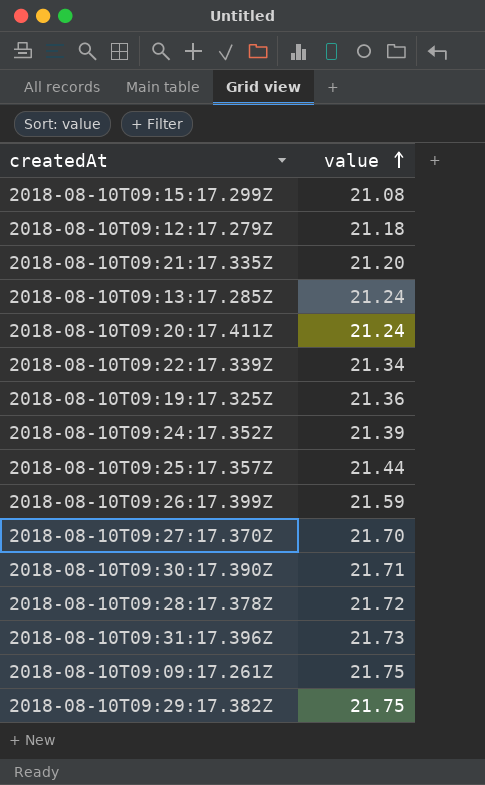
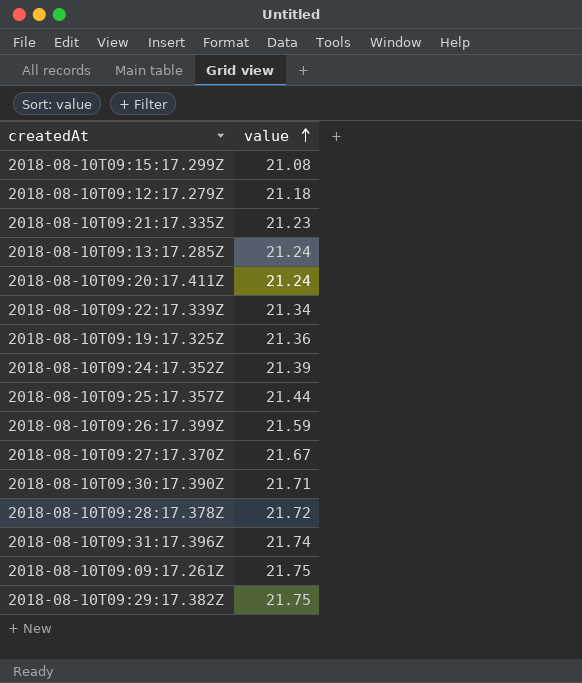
2018-08-10T09:21:17.335Z | value: 21.20 -> 21.23
2018-08-10T09:27:17.370Z | value: 21.70 -> 21.67
2018-08-10T09:31:17.396Z | value: 21.73 -> 21.74

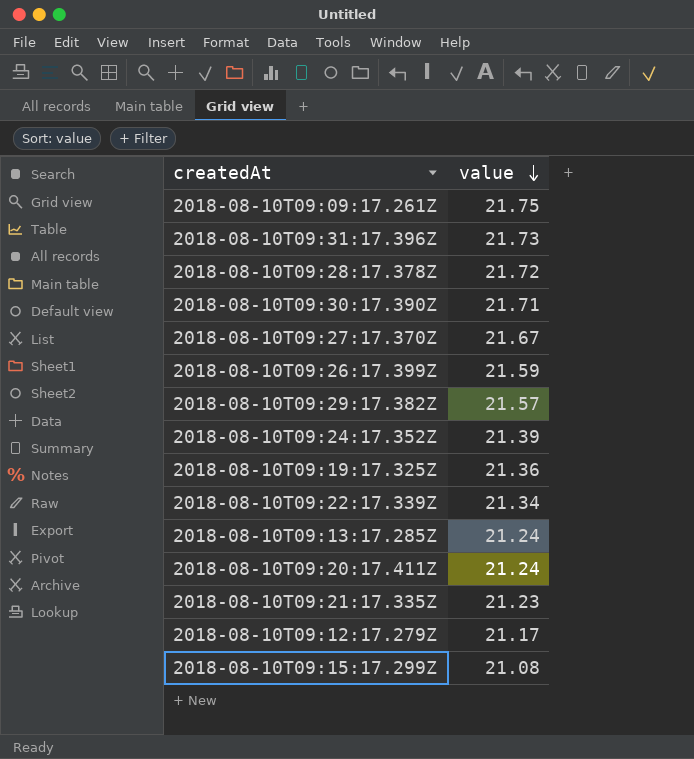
row order: value ascending -> value descending
row 2018-08-10T09:25:17.357Z: 21.44 -> none
2018-08-10T09:31:17.396Z | value: 21.74 -> 21.73
2018-08-10T09:29:17.382Z | value: 21.75 -> 21.57
2018-08-10T09:12:17.279Z | value: 21.18 -> 21.17

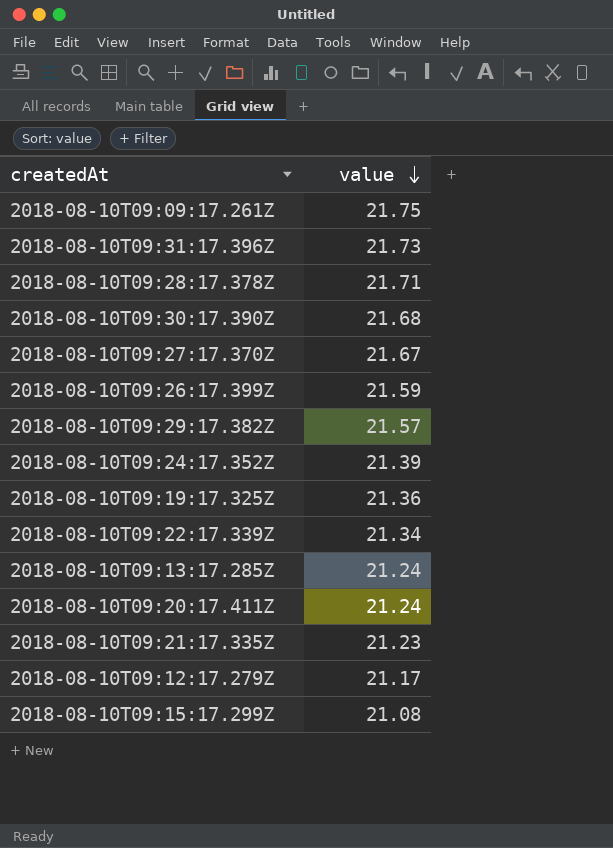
2018-08-10T09:28:17.378Z | value: 21.72 -> 21.71
2018-08-10T09:30:17.390Z | value: 21.71 -> 21.68

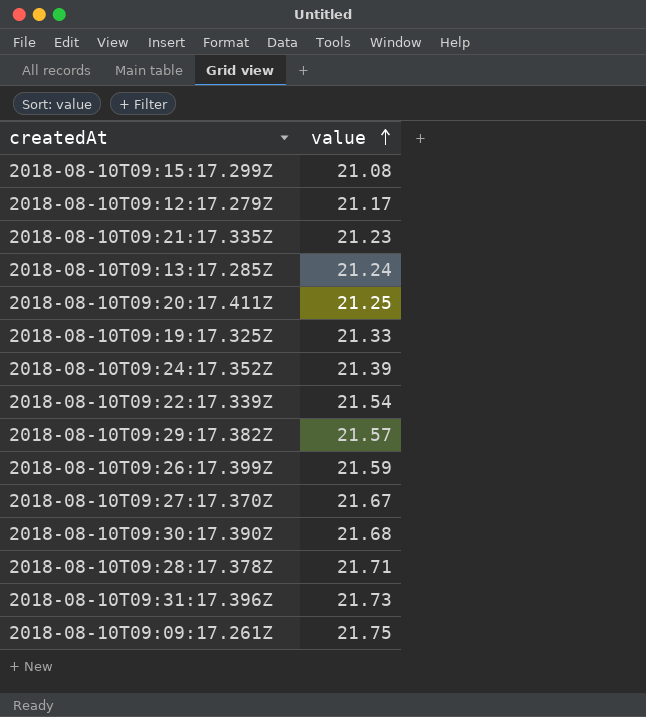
row order: value descending -> value ascending
2018-08-10T09:20:17.411Z | value: 21.24 -> 21.25
2018-08-10T09:19:17.325Z | value: 21.36 -> 21.33
2018-08-10T09:22:17.339Z | value: 21.34 -> 21.54

